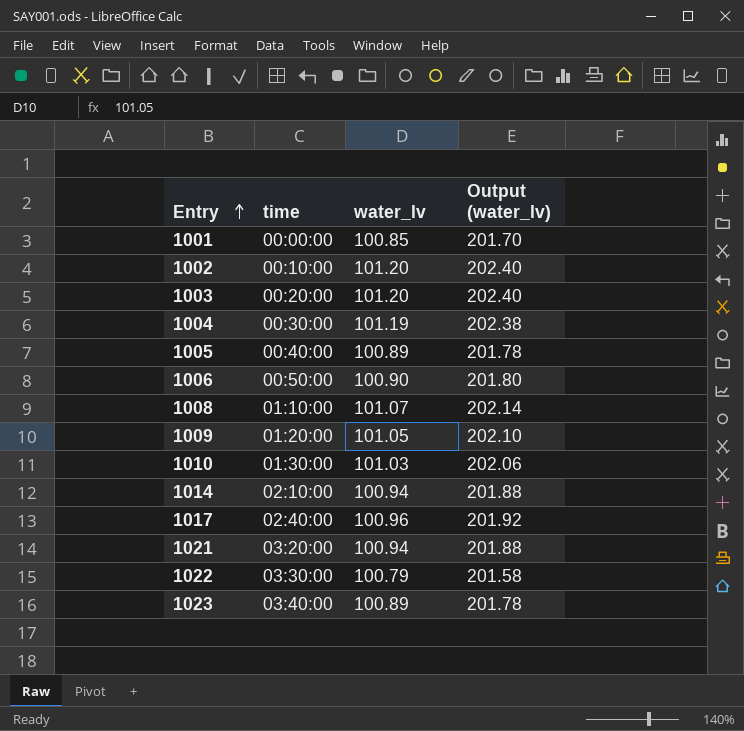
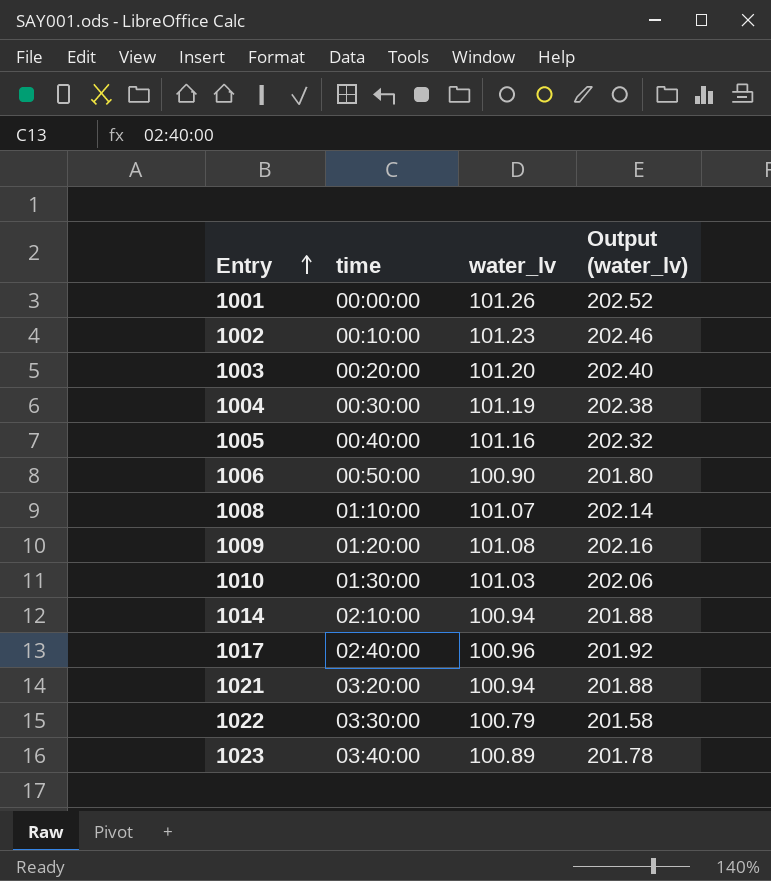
1001 | water_lv: 100.85 -> 101.26
1001 | Output (water_lv): 201.70 -> 202.52
1002 | water_lv: 101.20 -> 101.23
1002 | Output (water_lv): 202.40 -> 202.46
1005 | water_lv: 100.89 -> 101.16
1005 | Output (water_lv): 201.78 -> 202.32
1009 | water_lv: 101.05 -> 101.08
1009 | Output (water_lv): 202.10 -> 202.16

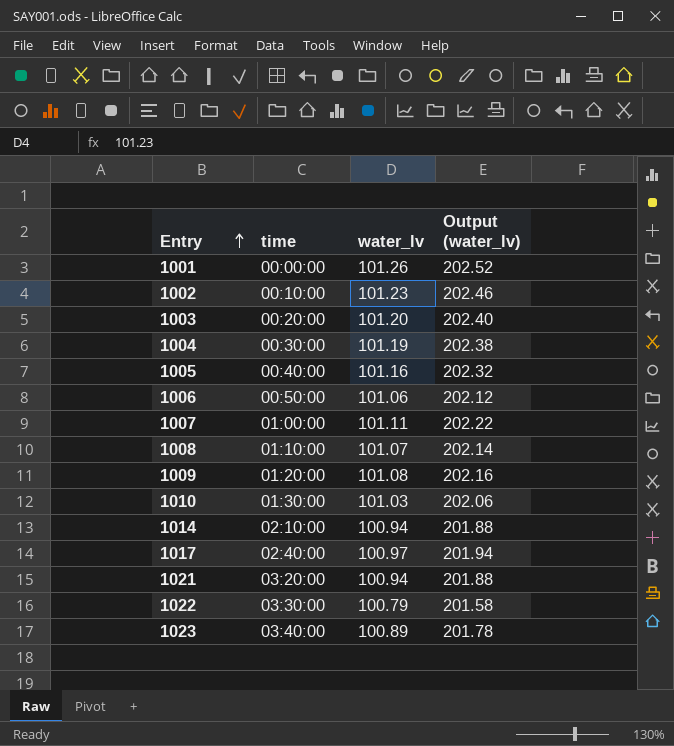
1006 | water_lv: 100.90 -> 101.06
1006 | Output (water_lv): 201.80 -> 202.12
row 1007: none -> 01:00:00 | 101.11 | 202.22
1017 | water_lv: 100.96 -> 100.97
1017 | Output (water_lv): 201.92 -> 201.94

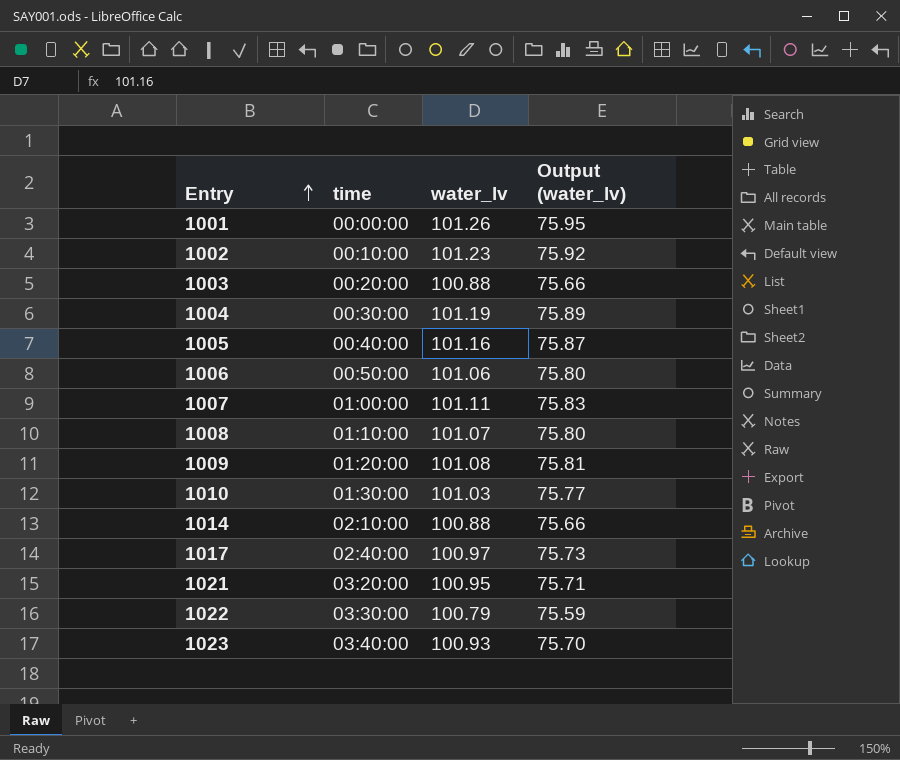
column Output (water_lv) | formula: [water_lv] * 2 -> [water_lv] * 0.75
1003 | water_lv: 101.20 -> 100.88
1014 | water_lv: 100.94 -> 100.88
1021 | water_lv: 100.94 -> 100.95
1023 | water_lv: 100.89 -> 100.93

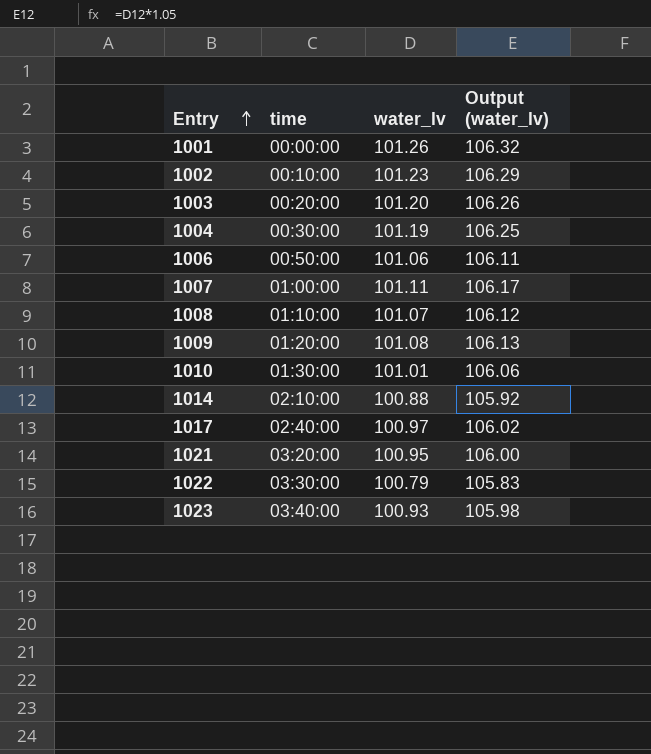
column Output (water_lv) | formula: [water_lv] * 0.75 -> [water_lv] * 1.05
row 1005: 00:40:00 | 101.16 | 75.87 -> none
1003 | water_lv: 100.88 -> 101.20
1010 | water_lv: 101.03 -> 101.01

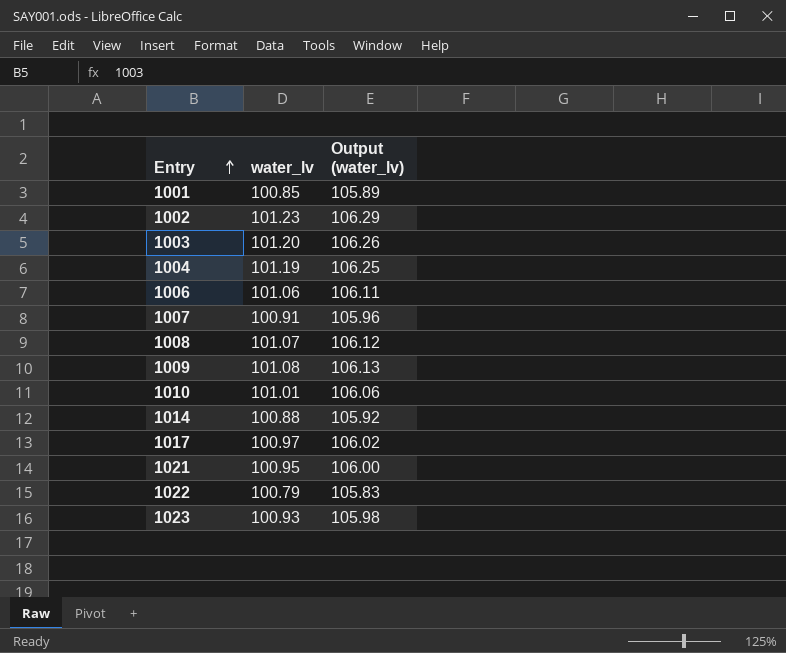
column time | position: 2 -> none
1001 | water_lv: 101.26 -> 100.85
1001 | Output (water_lv): 106.32 -> 105.89
1007 | water_lv: 101.11 -> 100.91
1007 | Output (water_lv): 106.17 -> 105.96

